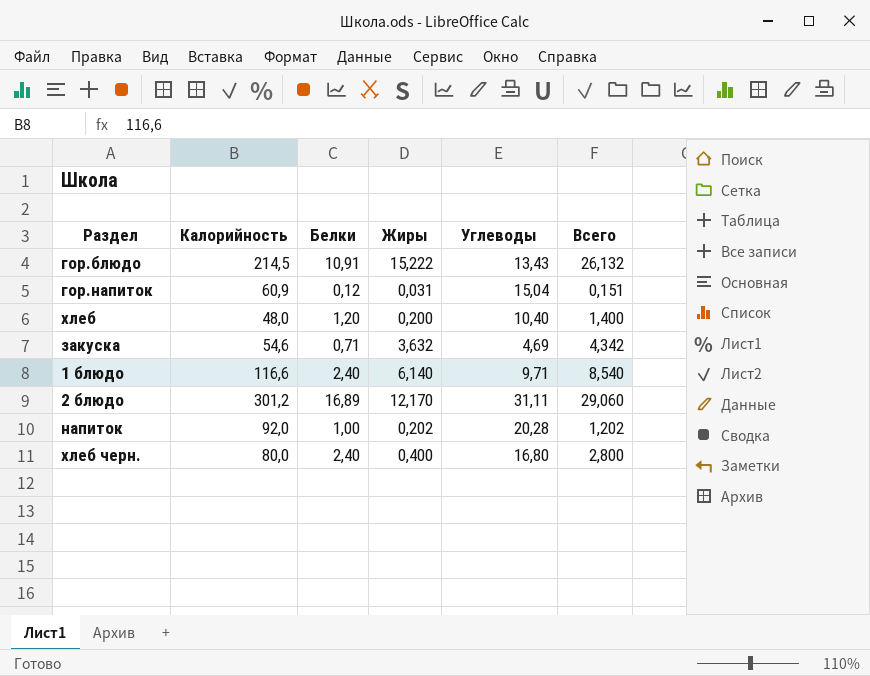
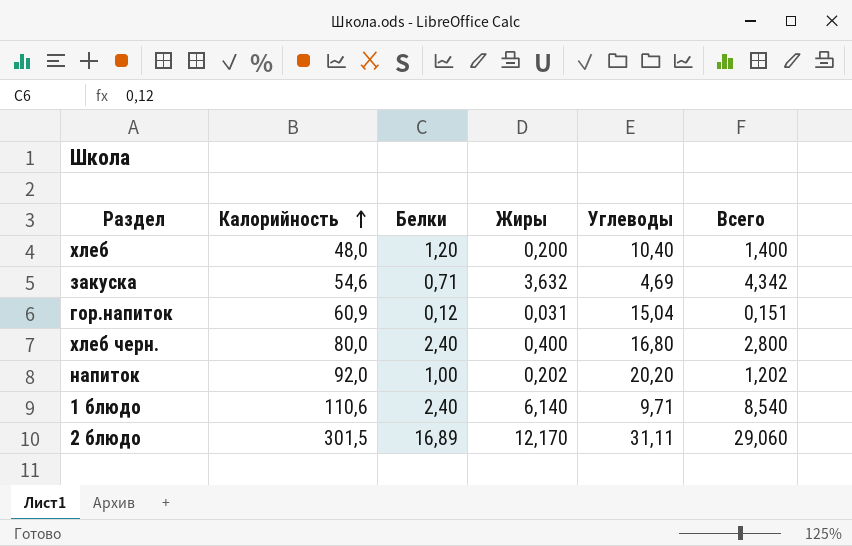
row order: none -> Калорийность ascending
row гор.блюдо: 214,5 | 10,91 | 15,222 | 13,43 | 26,132 -> none
напиток | Углеводы: 20,28 -> 20,20
1 блюдо | Калорийность: 116,6 -> 110,6
2 блюдо | Калорийность: 301,2 -> 301,5

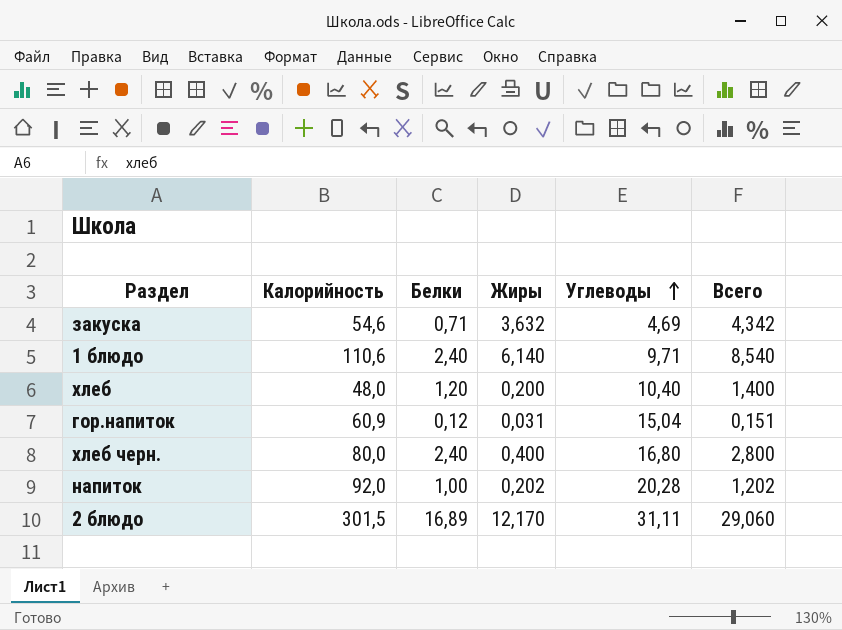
row order: Калорийность ascending -> Углеводы ascending
напиток | Углеводы: 20,20 -> 20,28

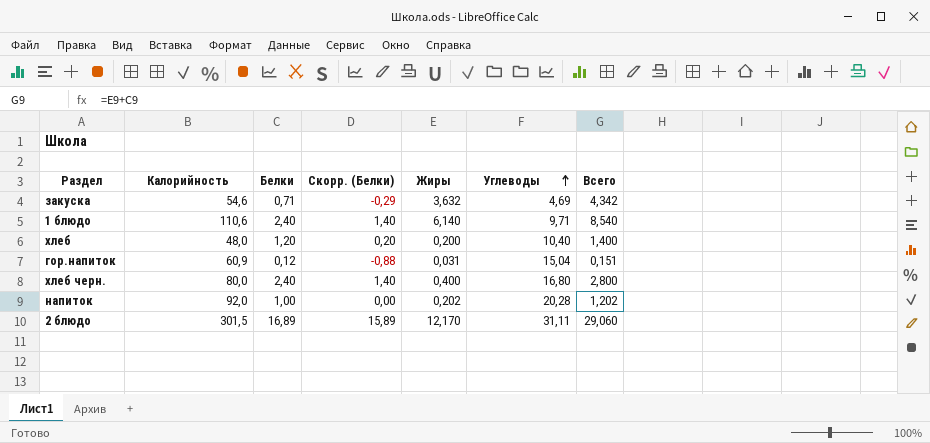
column Скорр. (Белки) | formula: none -> [Белки] - 1

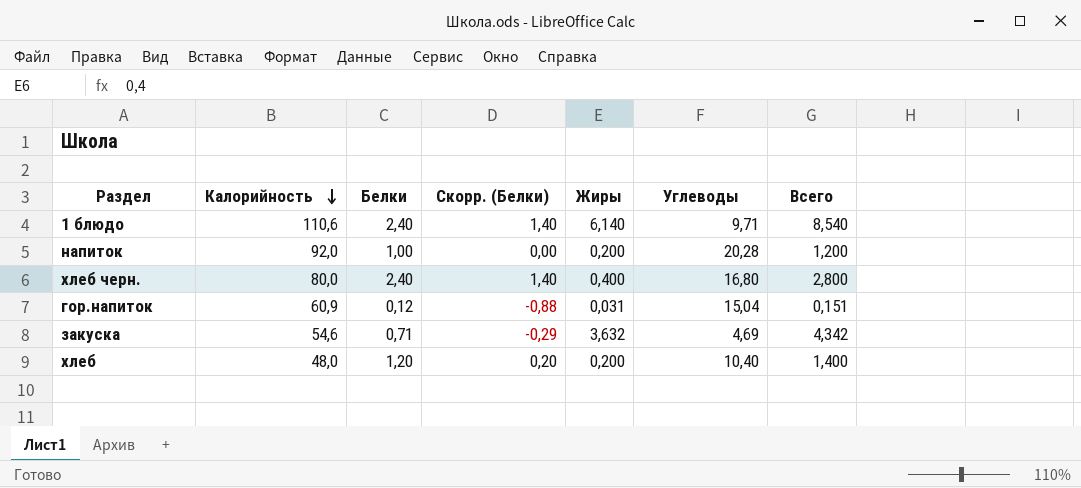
row order: Углеводы ascending -> Калорийность descending
row 2 блюдо: 301,5 | 16,89 | 15,89 | 12,170 | 31,11 | 29,060 -> none
напиток | Жиры: 0,202 -> 0,200
напиток | Всего: 1,202 -> 1,200

